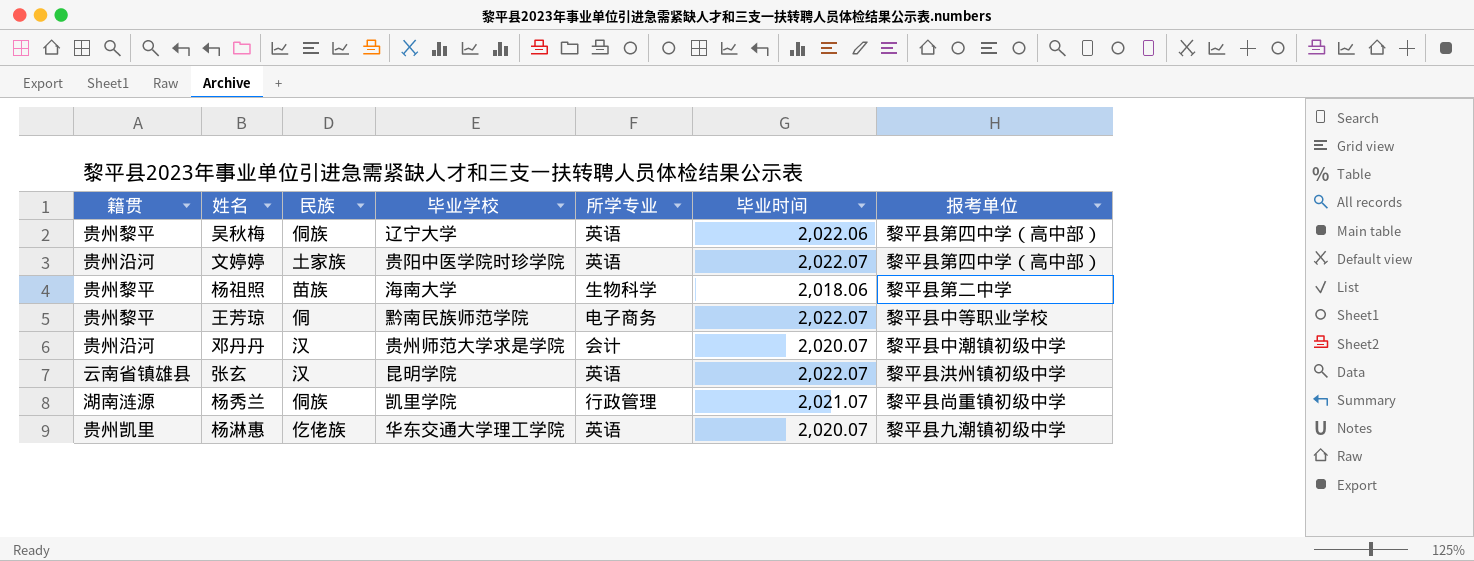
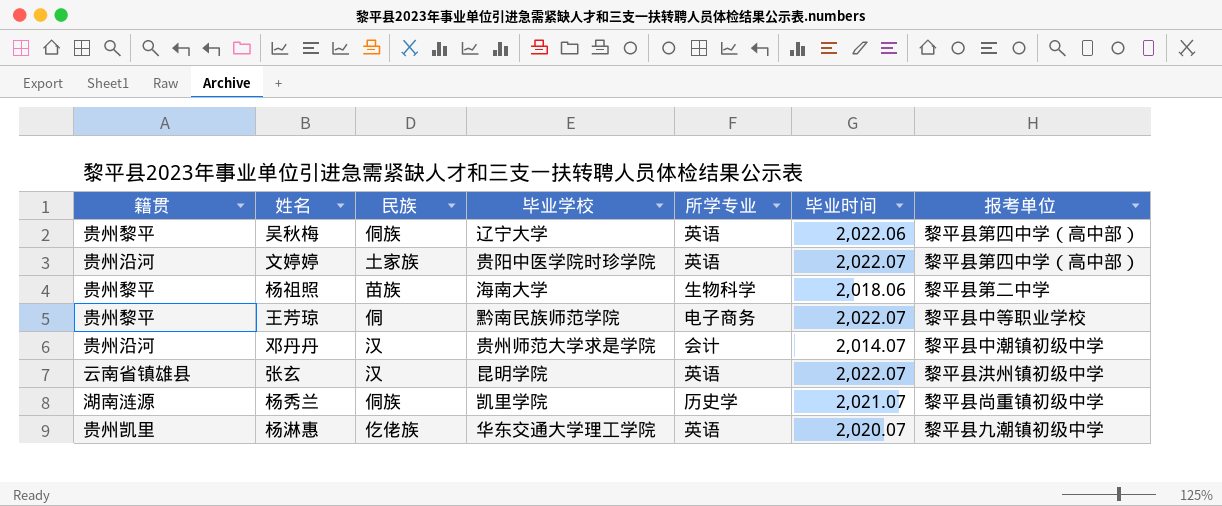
邓丹丹 | 毕业时间: 2,020.07 -> 2,014.07
杨秀兰 | 所学专业: 行政管理 -> 历史学

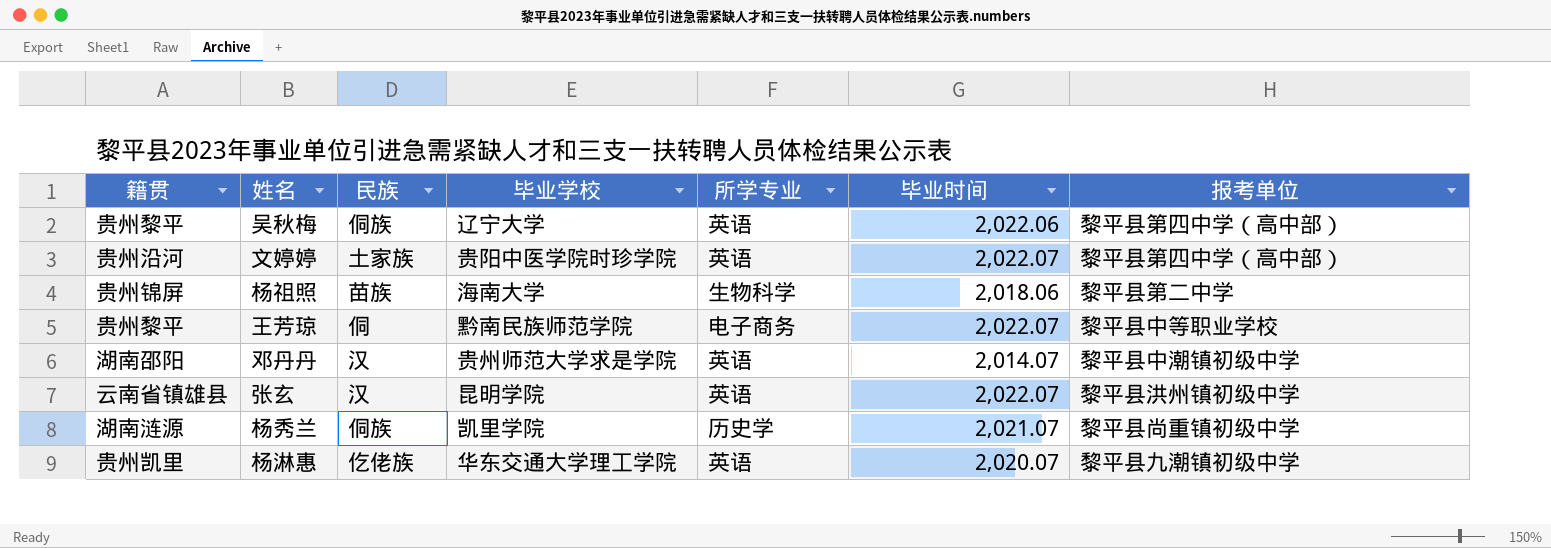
杨祖照 | 籍贯: 贵州黎平 -> 贵州锦屏
邓丹丹 | 籍贯: 贵州沿河 -> 湖南邵阳
邓丹丹 | 所学专业: 会计 -> 英语

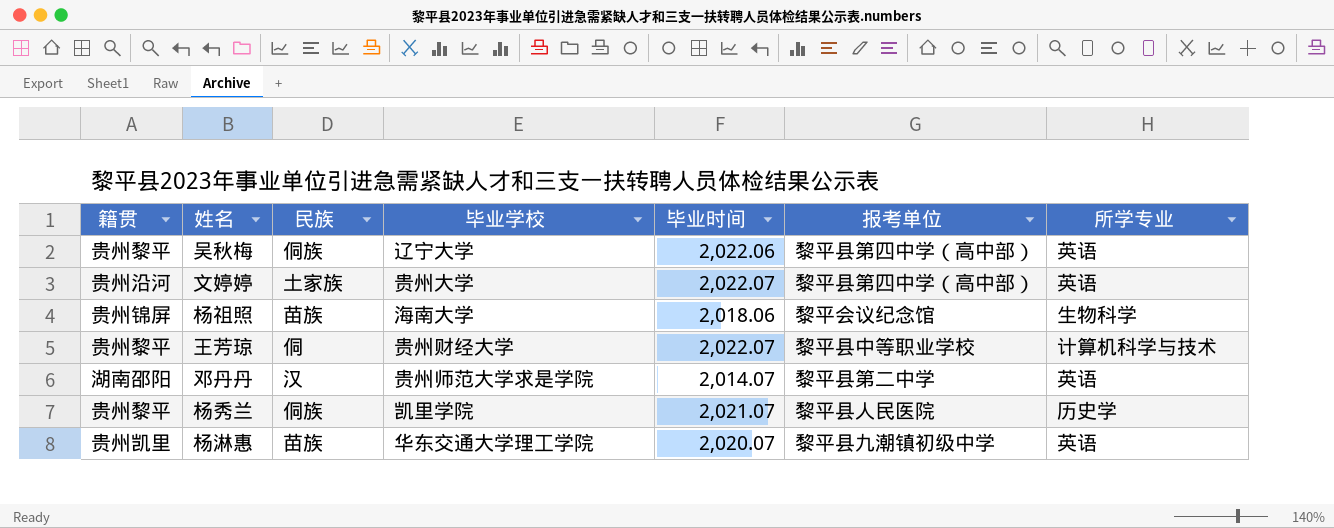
column 所学专业 | position: 5 -> 7
row 张玄: 云南省镇雄县 | 汉 | 昆明学院 | 英语 | 2,022.07 | 黎平县洪州镇初级中学 -> none
文婷婷 | 毕业学校: 贵阳中医学院时珍学院 -> 贵州大学
杨祖照 | 报考单位: 黎平县第二中学 -> 黎平会议纪念馆
王芳琼 | 毕业学校: 黔南民族师范学院 -> 贵州财经大学
王芳琼 | 所学专业: 电子商务 -> 计算机科学与技术
邓丹丹 | 报考单位: 黎平县中潮镇初级中学 -> 黎平县第二中学
杨秀兰 | 籍贯: 湖南涟源 -> 贵州黎平
杨秀兰 | 报考单位: 黎平县尚重镇初级中学 -> 黎平县人民医院
杨淋惠 | 民族: 仡佬族 -> 苗族

